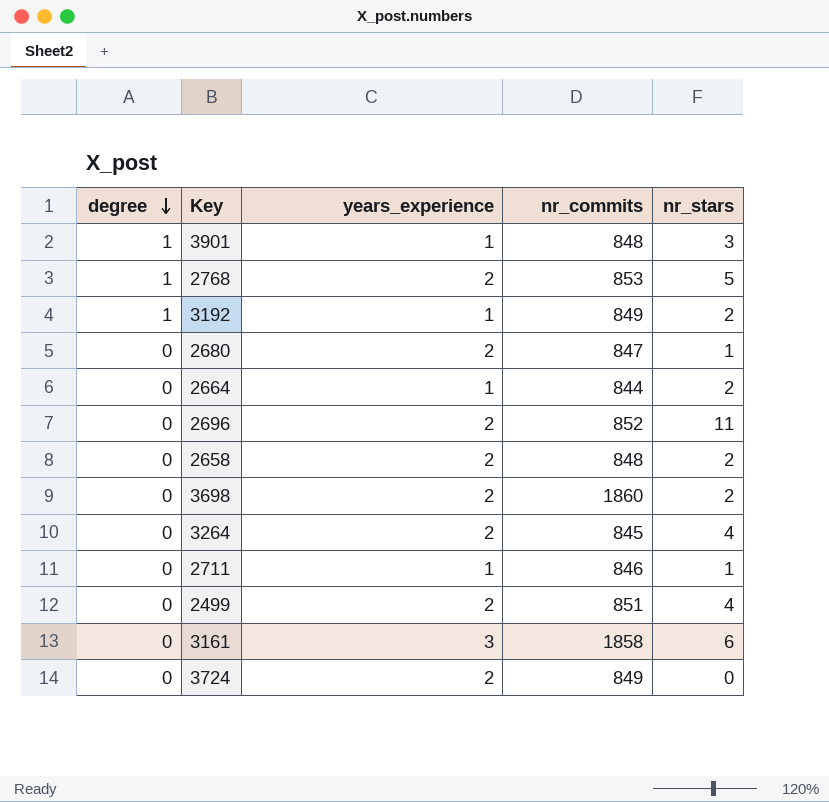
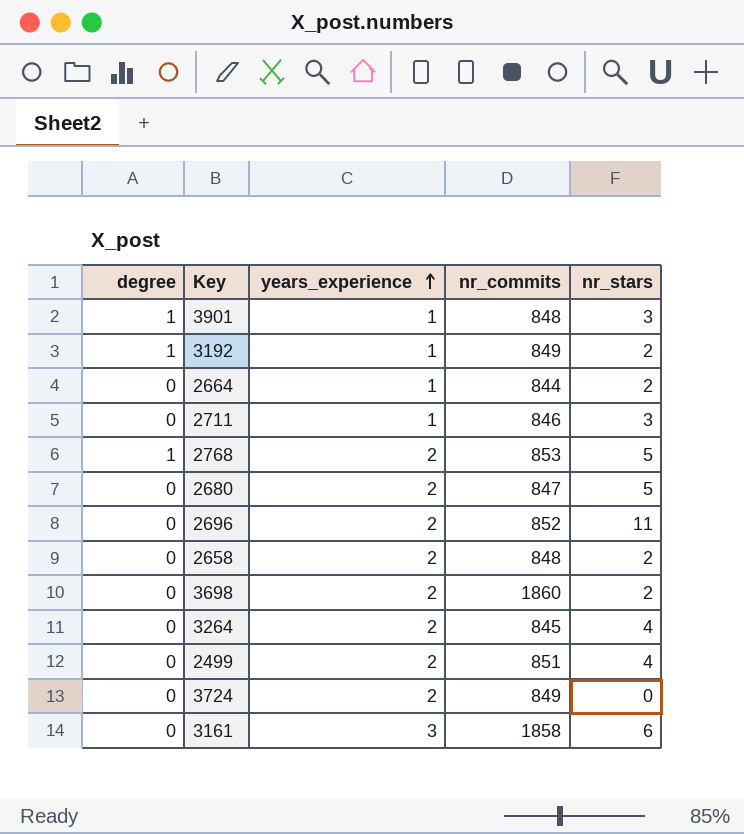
row order: degree descending -> years_experience ascending
2711 | nr_stars: 1 -> 3
2680 | nr_stars: 1 -> 5

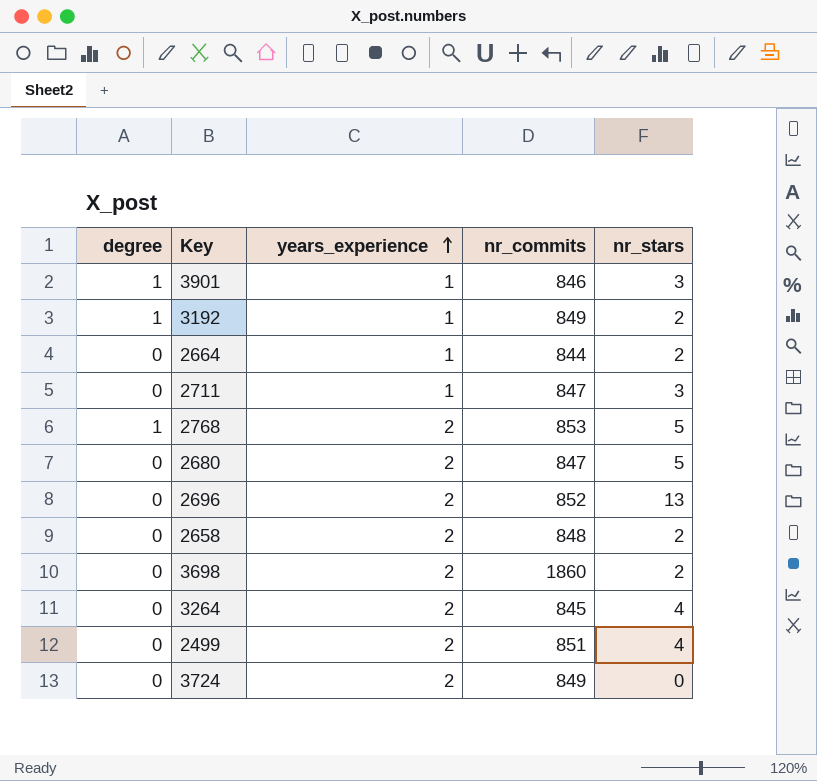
row 3161: 0 | 3 | 1858 | 6 -> none
3901 | nr_commits: 848 -> 846
2711 | nr_commits: 846 -> 847
2696 | nr_stars: 11 -> 13

